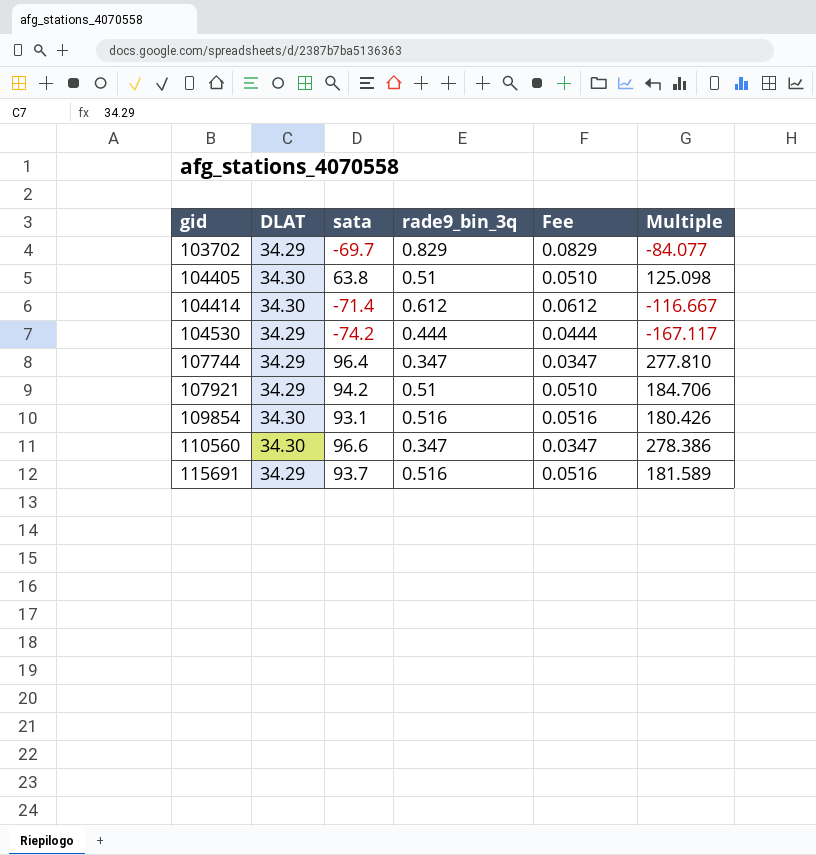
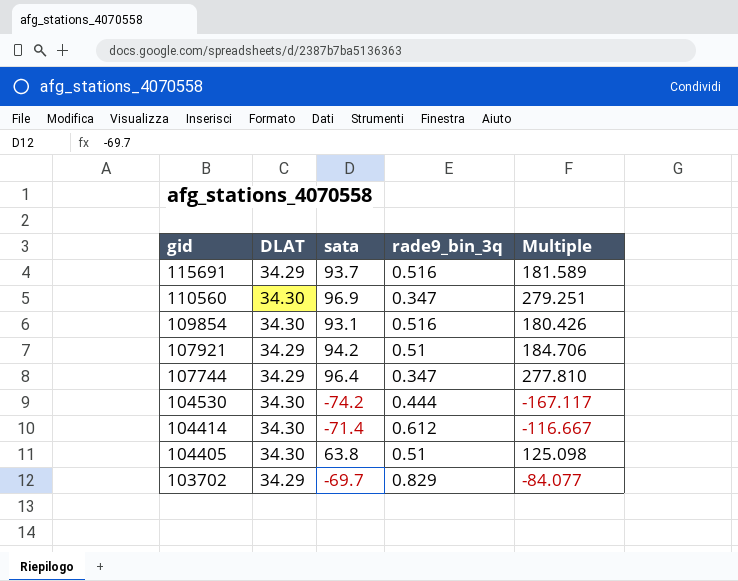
row order: gid ascending -> gid descending
column Fee | formula: [rade9_bin_3q] * 0.1 -> none
110560 | sata: 96.6 -> 96.9
110560 | Multiple: 278.386 -> 279.251
104530 | DLAT: 34.29 -> 34.30

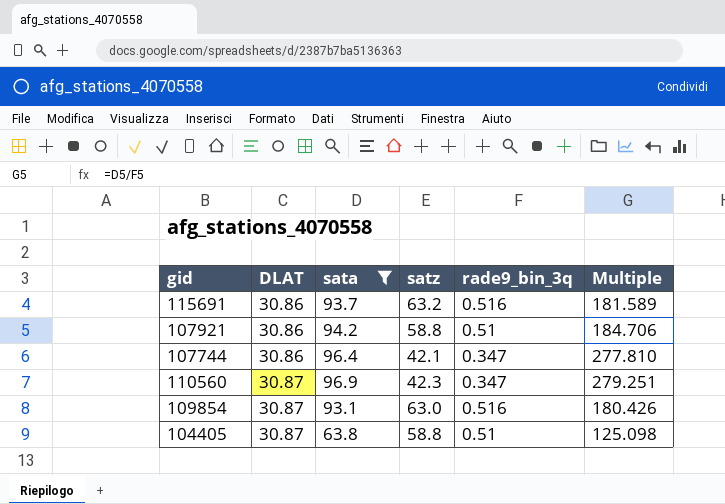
filter: none -> sata >= 63.8
row order: gid descending -> DLAT ascending
column satz | position: none -> 4
115691 | DLAT: 34.29 -> 30.86
107921 | DLAT: 34.29 -> 30.86
107744 | DLAT: 34.29 -> 30.86
110560 | DLAT: 34.30 -> 30.87
109854 | DLAT: 34.30 -> 30.87
104405 | DLAT: 34.30 -> 30.87

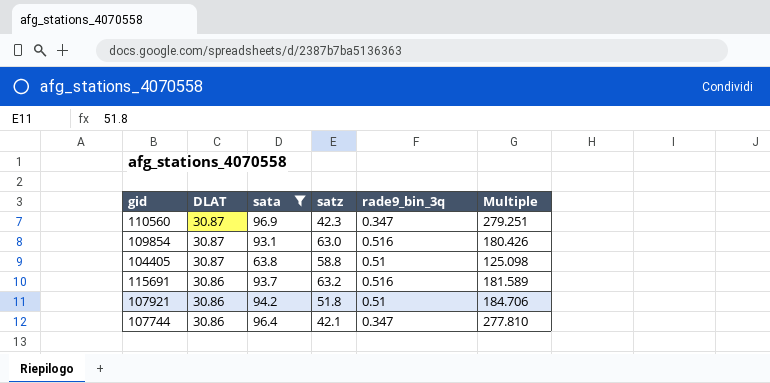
row order: DLAT ascending -> DLAT descending
107921 | satz: 58.8 -> 51.8

